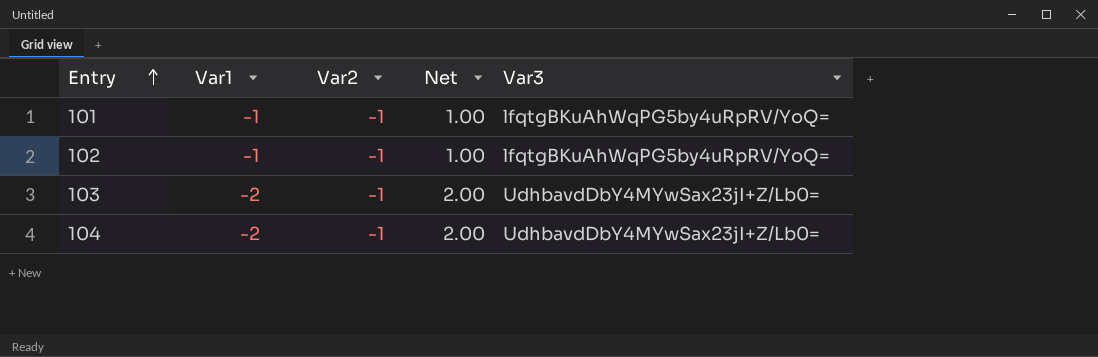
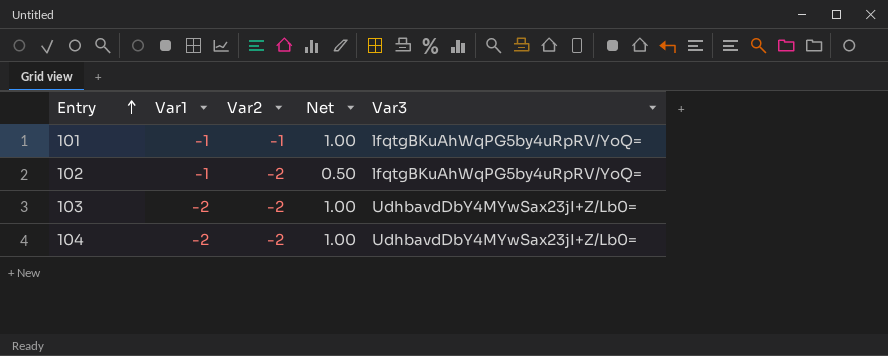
102 | Var2: -1 -> -2
102 | Net: 1.00 -> 0.50
103 | Var2: -1 -> -2
103 | Net: 2.00 -> 1.00
104 | Var2: -1 -> -2
104 | Net: 2.00 -> 1.00

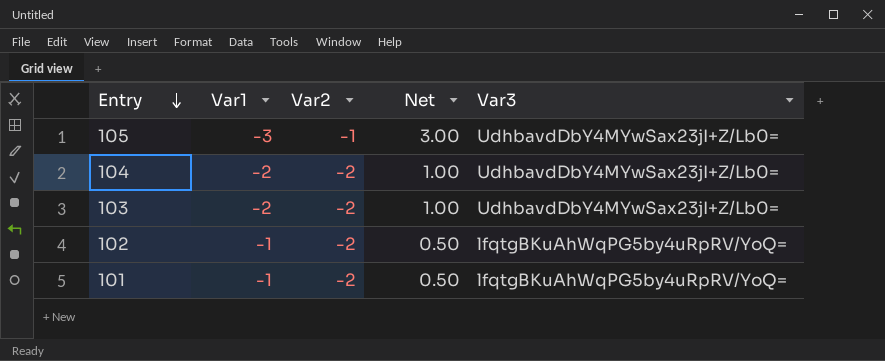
row order: Entry ascending -> Entry descending
row 105: none -> -3 | -1 | 3.00 | UdhbavdDbY4MYwSax23jI+Z/Lb0=
101 | Var2: -1 -> -2
101 | Net: 1.00 -> 0.50

